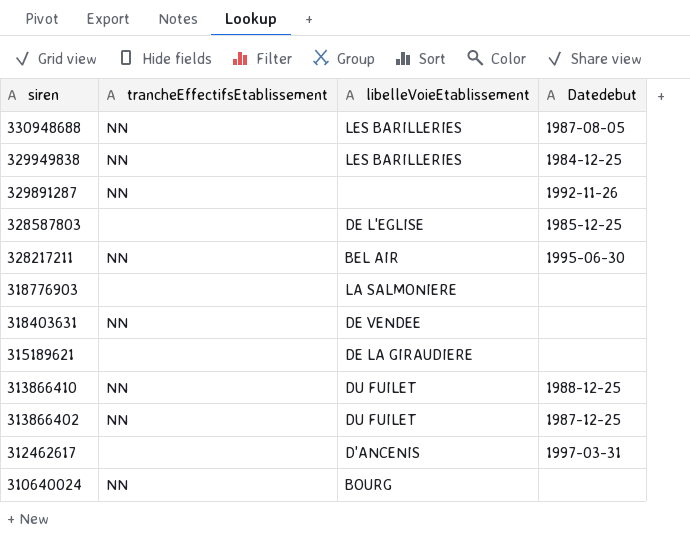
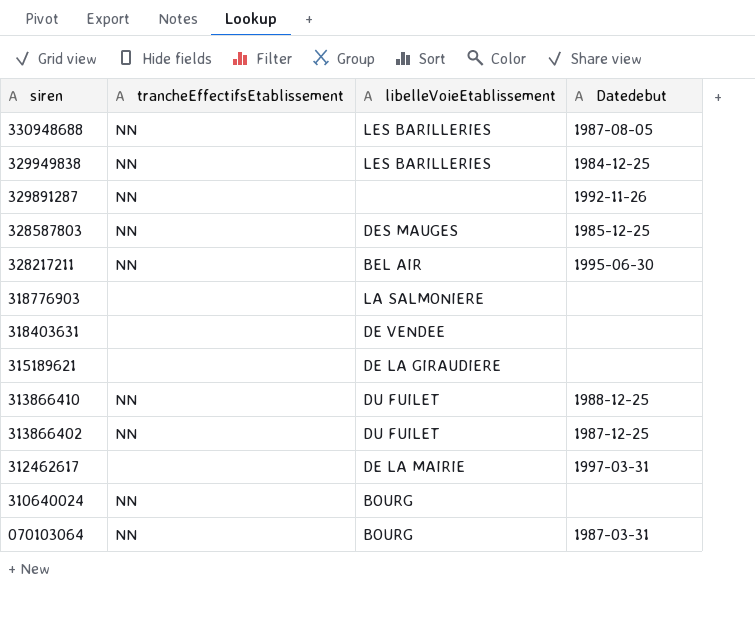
328587803 | trancheEffectifsEtablissement: none -> NN
328587803 | libelleVoieEtablissement: DE L'EGLISE -> DES MAUGES
318403631 | trancheEffectifsEtablissement: NN -> none
312462617 | libelleVoieEtablissement: D'ANCENIS -> DE LA MAIRIE
row 070103064: none -> NN | BOURG | 1987-03-31

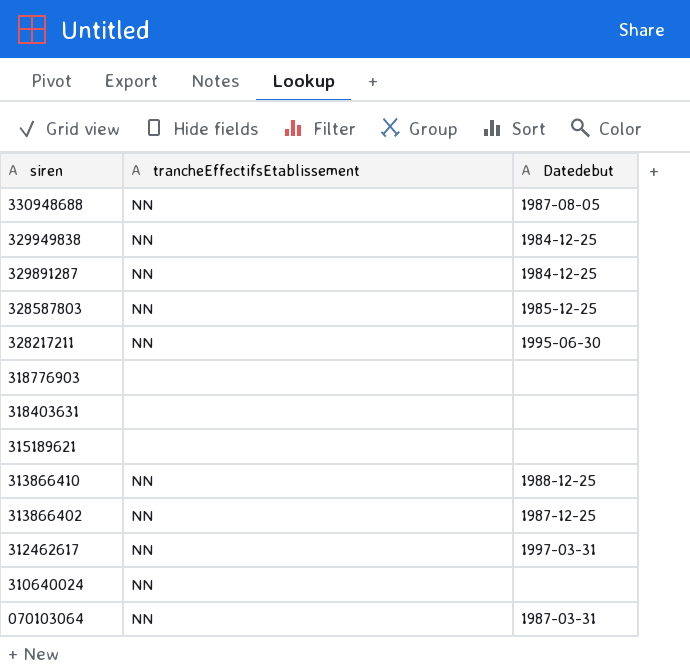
column libelleVoieEtablissement | position: 3 -> none
329891287 | Datedebut: 1992-11-26 -> 1984-12-25
312462617 | trancheEffectifsEtablissement: none -> NN

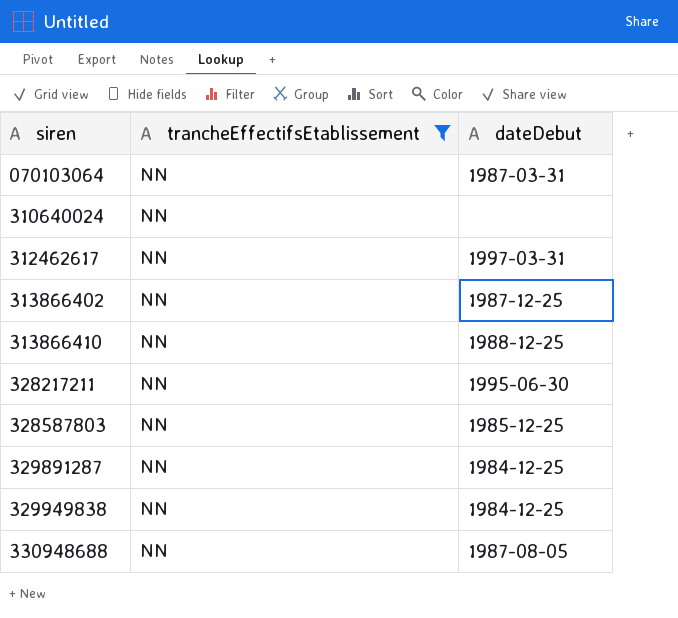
filter: none -> trancheEffectifsEtablissement = NN
row order: siren descending -> siren ascending
column name: Datedebut -> dateDebut

